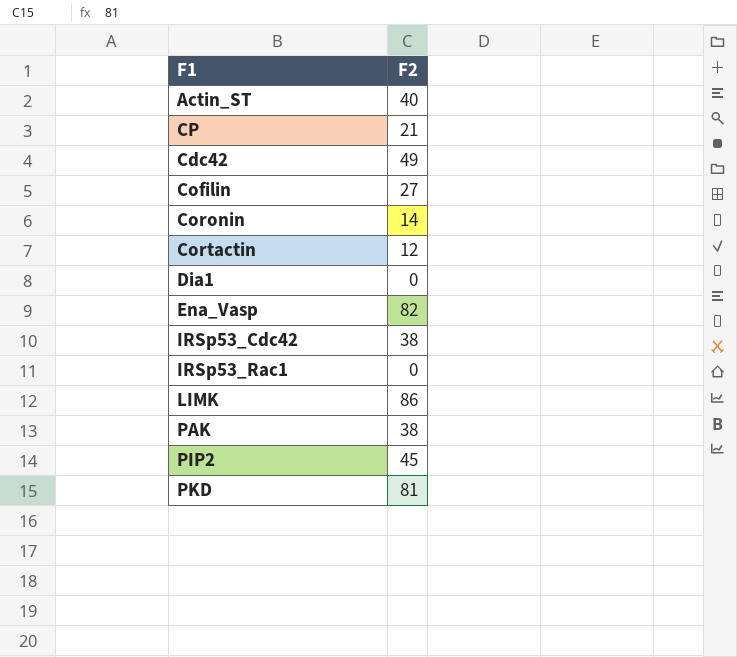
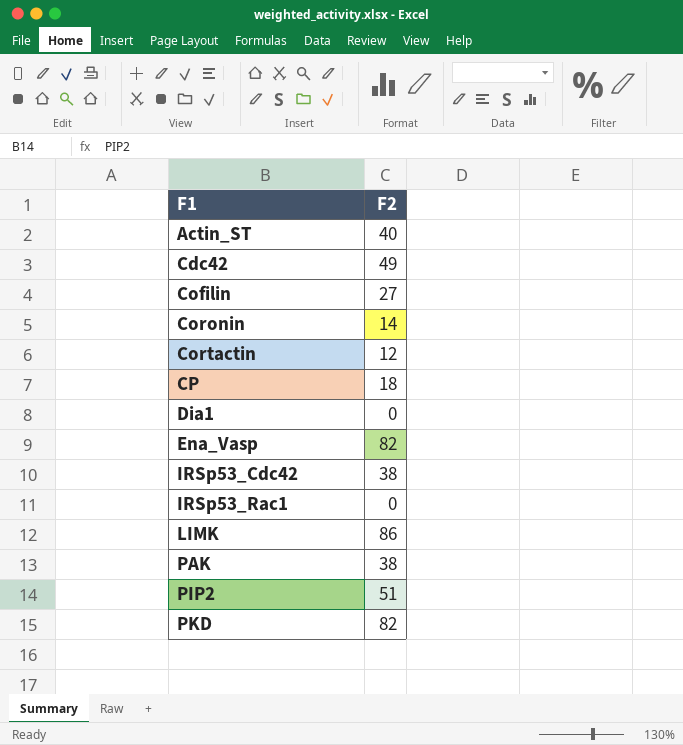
row order: none -> F1 ascending
CP | F2: 21 -> 18
PIP2 | F2: 45 -> 51
PKD | F2: 81 -> 82

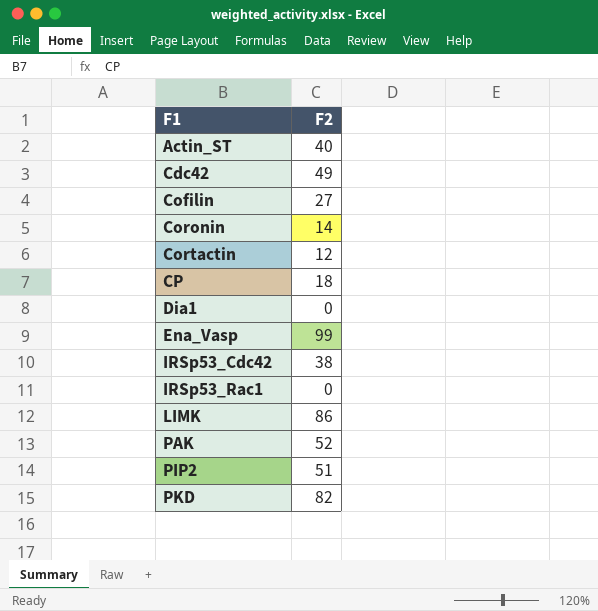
Ena_Vasp | F2: 82 -> 99
PAK | F2: 38 -> 52

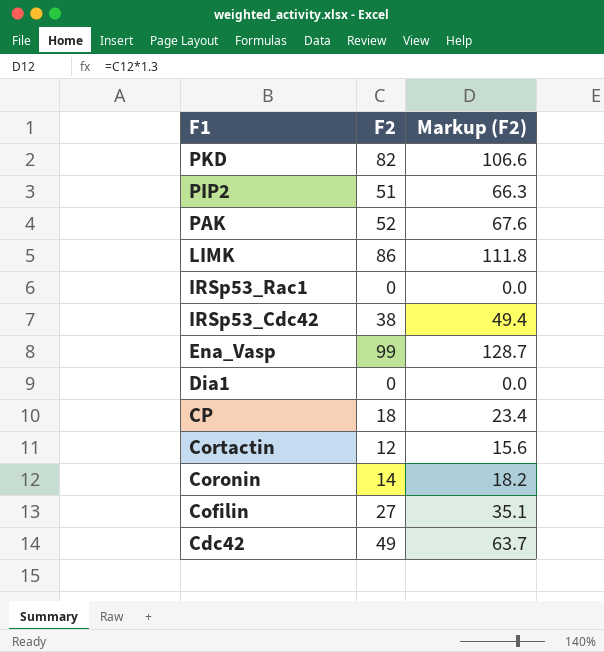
row order: F1 ascending -> F1 descending
column Markup (F2) | formula: none -> [F2] * 1.3
row Actin_ST: 40 -> none

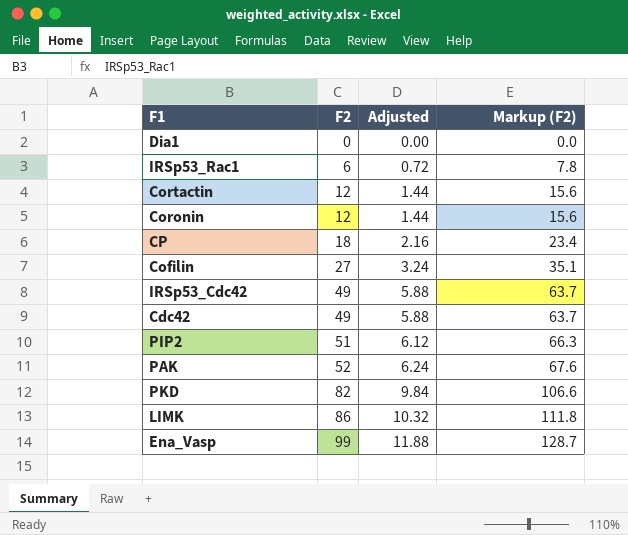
row order: F1 descending -> F2 ascending
column Adjusted | formula: none -> [F2] * 0.12
IRSp53_Rac1 | F2: 0 -> 6
IRSp53_Rac1 | Markup (F2): 0.0 -> 7.8
Coronin | F2: 14 -> 12
Coronin | Markup (F2): 18.2 -> 15.6
IRSp53_Cdc42 | F2: 38 -> 49
IRSp53_Cdc42 | Markup (F2): 49.4 -> 63.7

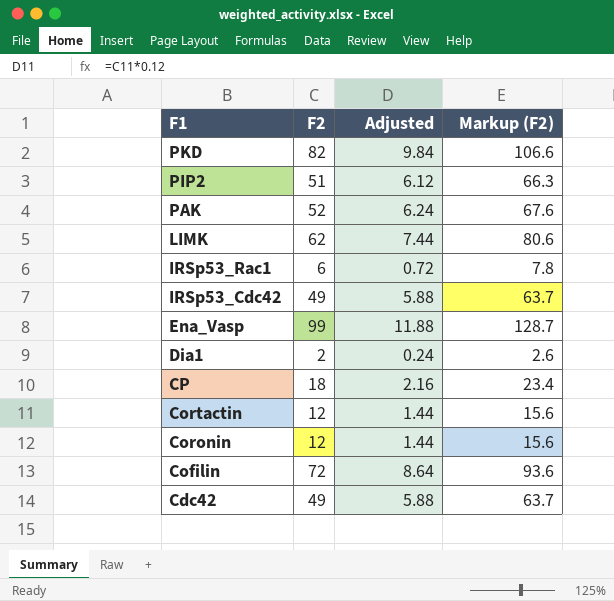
row order: F2 ascending -> F1 descending
LIMK | F2: 86 -> 62
LIMK | Adjusted: 10.32 -> 7.44
LIMK | Markup (F2): 111.8 -> 80.6
Dia1 | F2: 0 -> 2
Dia1 | Adjusted: 0.00 -> 0.24
Dia1 | Markup (F2): 0.0 -> 2.6
Cofilin | F2: 27 -> 72
Cofilin | Adjusted: 3.24 -> 8.64
Cofilin | Markup (F2): 35.1 -> 93.6

